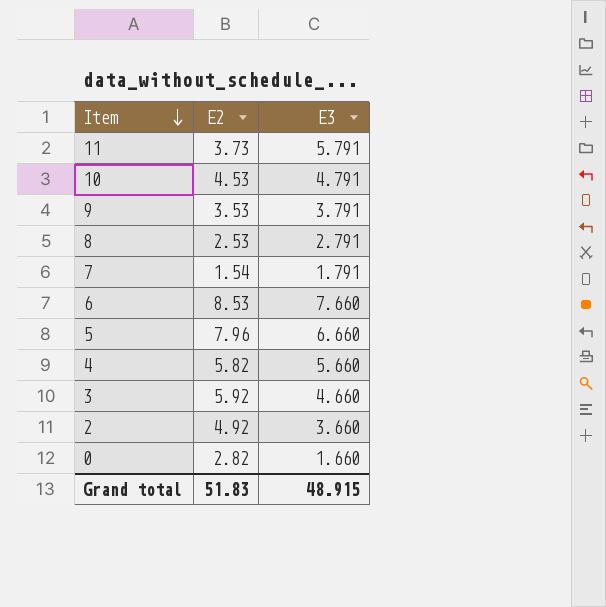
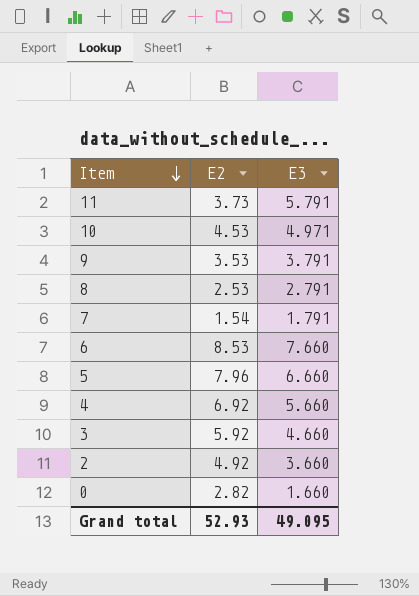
10 | E3: 4.791 -> 4.971
4 | E2: 5.82 -> 6.92
Grand total | E2: 51.83 -> 52.93
Grand total | E3: 48.915 -> 49.095

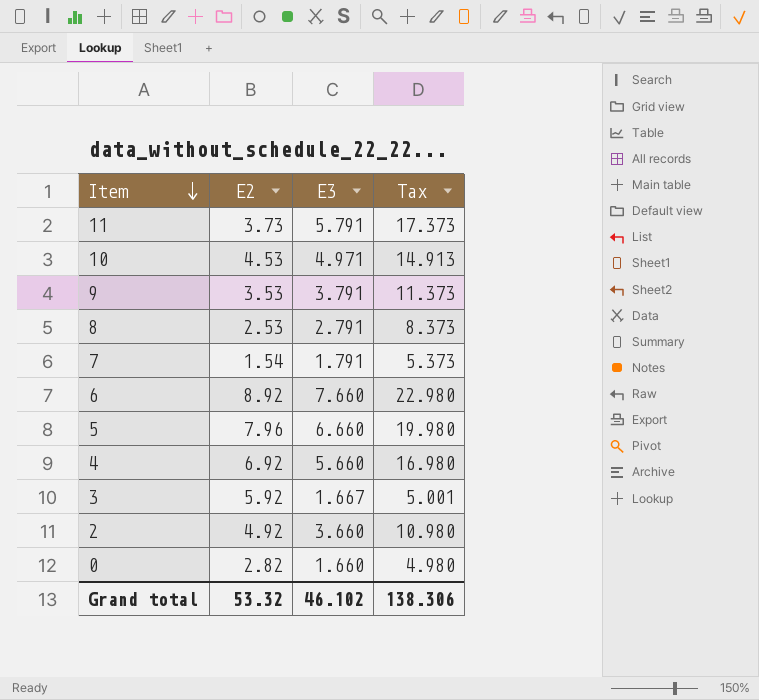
column Tax | formula: none -> [E3] * 3
6 | E2: 8.53 -> 8.92
3 | E3: 4.660 -> 1.667
Grand total | E2: 52.93 -> 53.32
Grand total | E3: 49.095 -> 46.102

